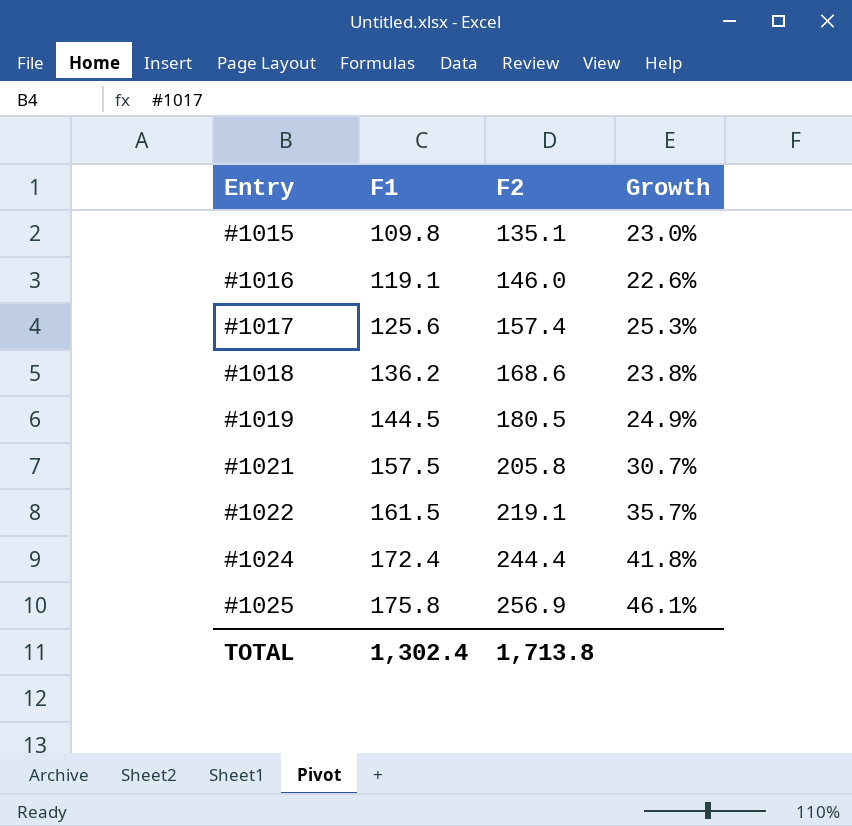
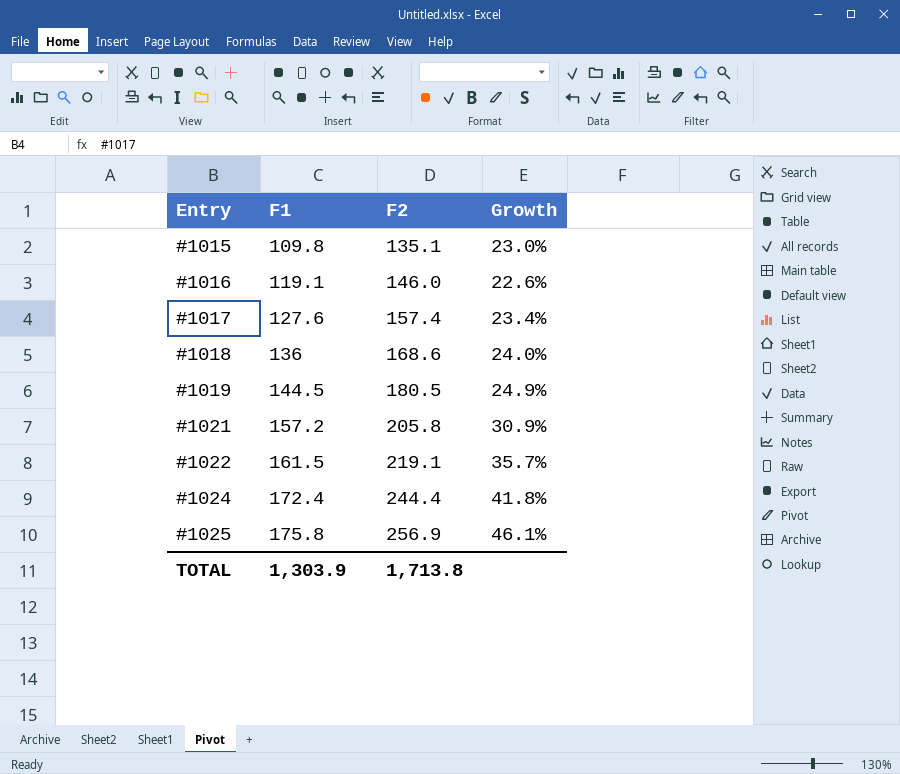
#1017 | F1: 125.6 -> 127.6
#1017 | Growth: 25.3% -> 23.4%
#1018 | F1: 136.2 -> 136
#1018 | Growth: 23.8% -> 24.0%
#1021 | F1: 157.5 -> 157.2
#1021 | Growth: 30.7% -> 30.9%
TOTAL | F1: 1,302.4 -> 1,303.9

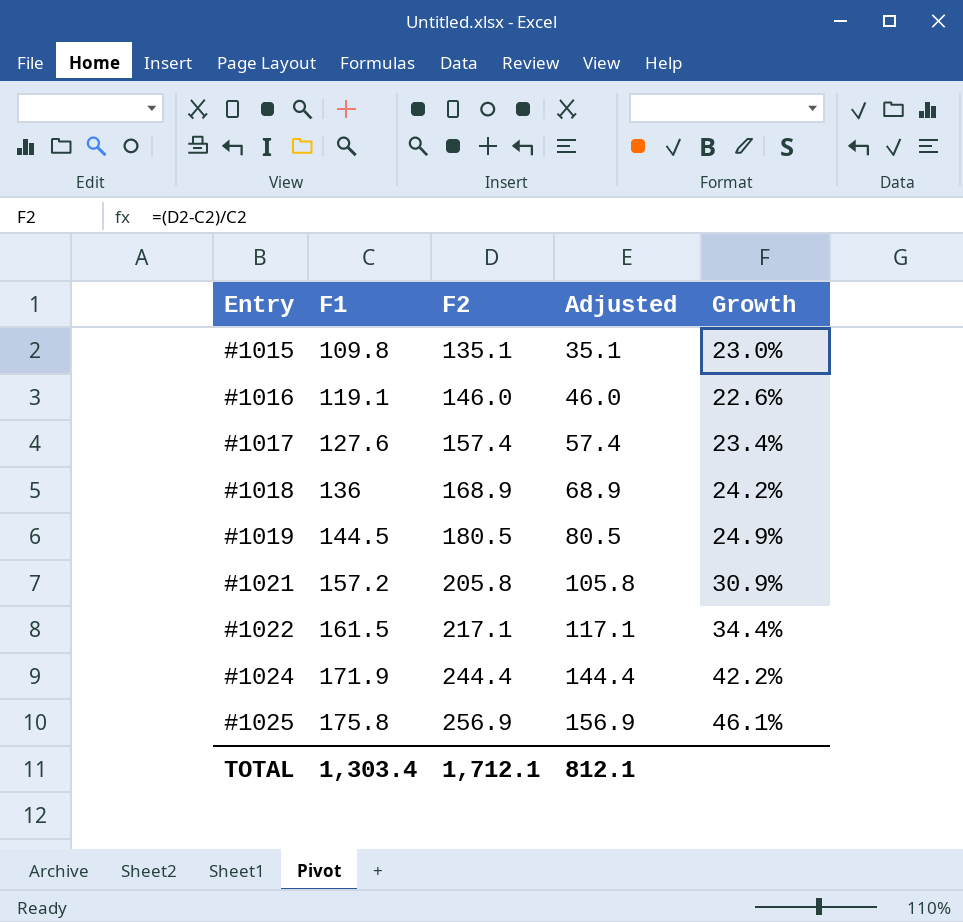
column Adjusted | formula: none -> [F2] - 100
#1018 | F2: 168.6 -> 168.9
#1018 | Growth: 24.0% -> 24.2%
#1022 | F2: 219.1 -> 217.1
#1022 | Growth: 35.7% -> 34.4%
#1024 | F1: 172.4 -> 171.9
#1024 | Growth: 41.8% -> 42.2%
TOTAL | F1: 1,303.9 -> 1,303.4
TOTAL | F2: 1,713.8 -> 1,712.1

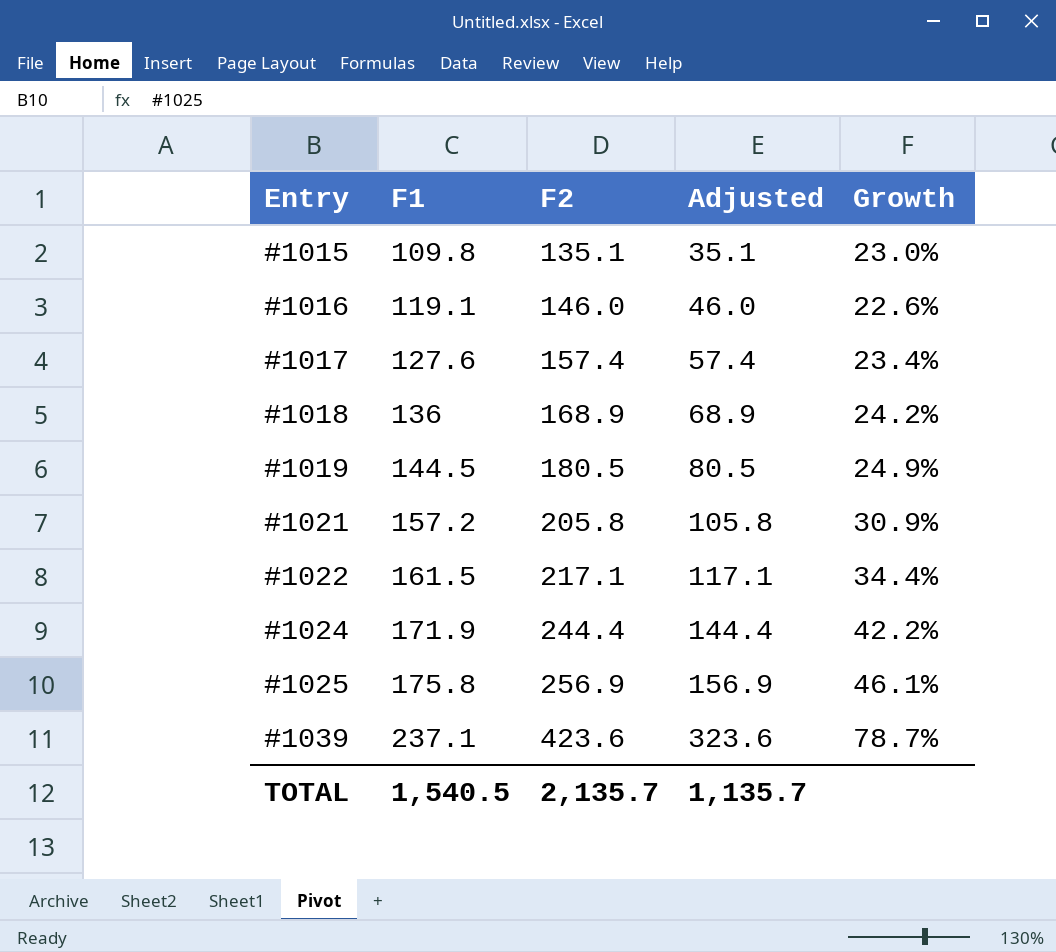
row #1039: none -> 237.1 | 423.6 | 323.6 | 78.7%
TOTAL | F1: 1,303.4 -> 1,540.5
TOTAL | F2: 1,712.1 -> 2,135.7
TOTAL | Adjusted: 812.1 -> 1,135.7

